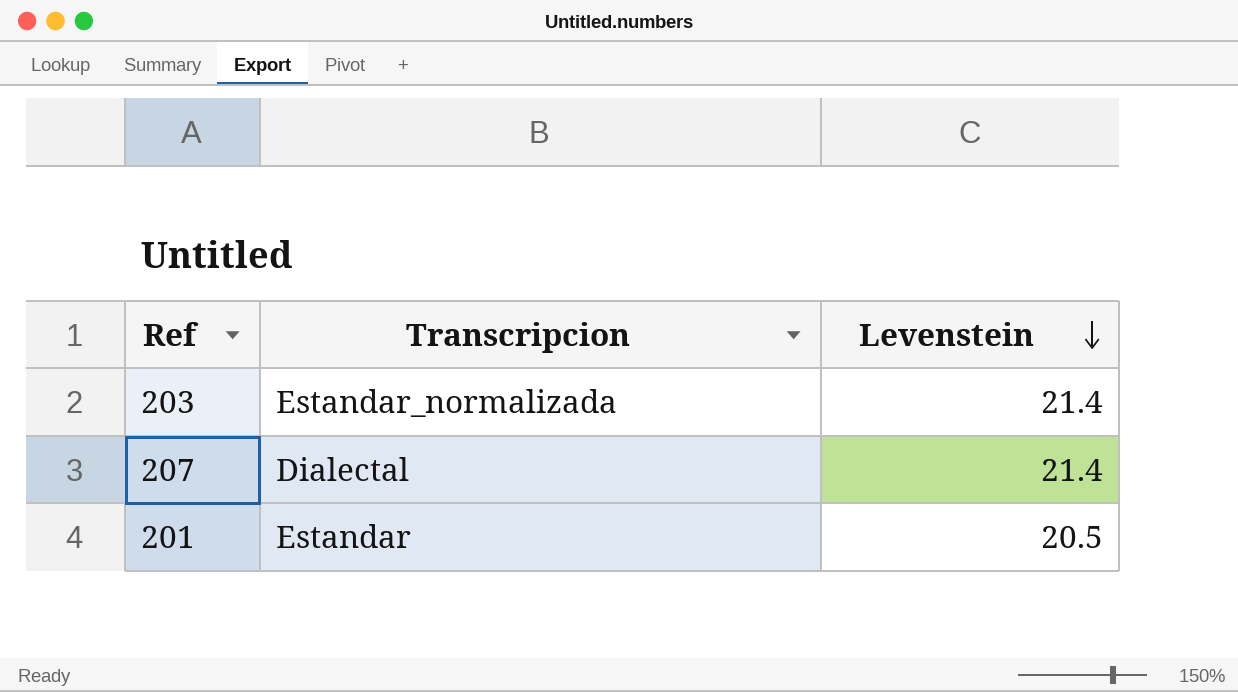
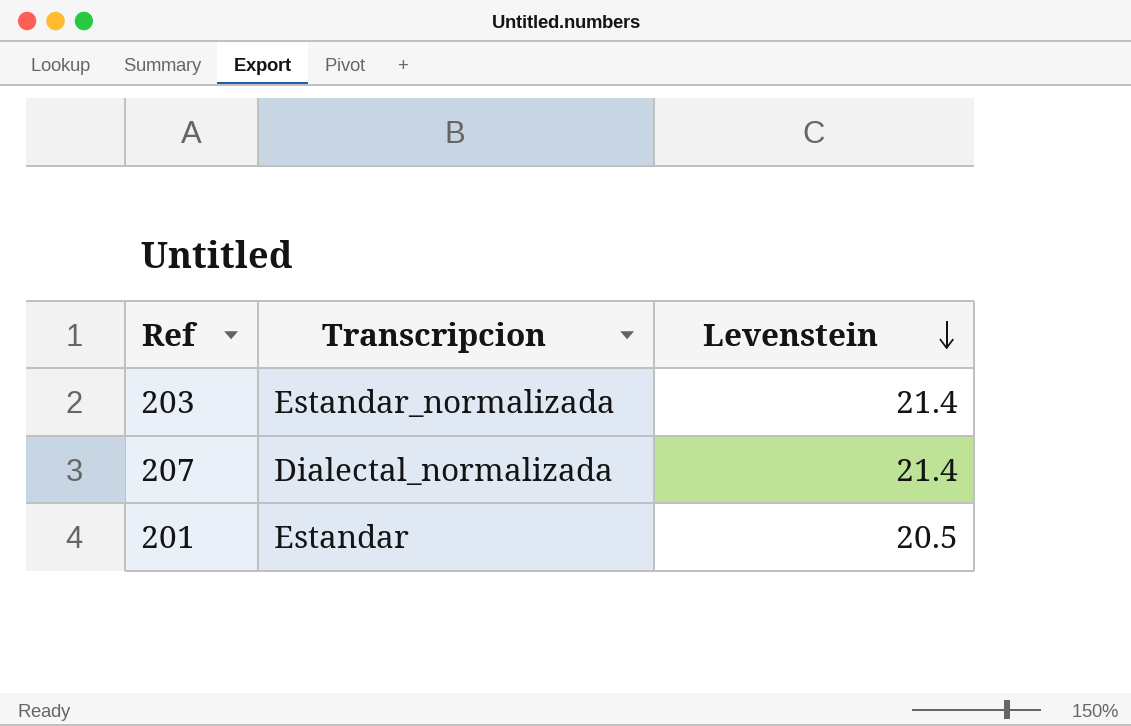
207 | Transcripcion: Dialectal -> Dialectal_normalizada

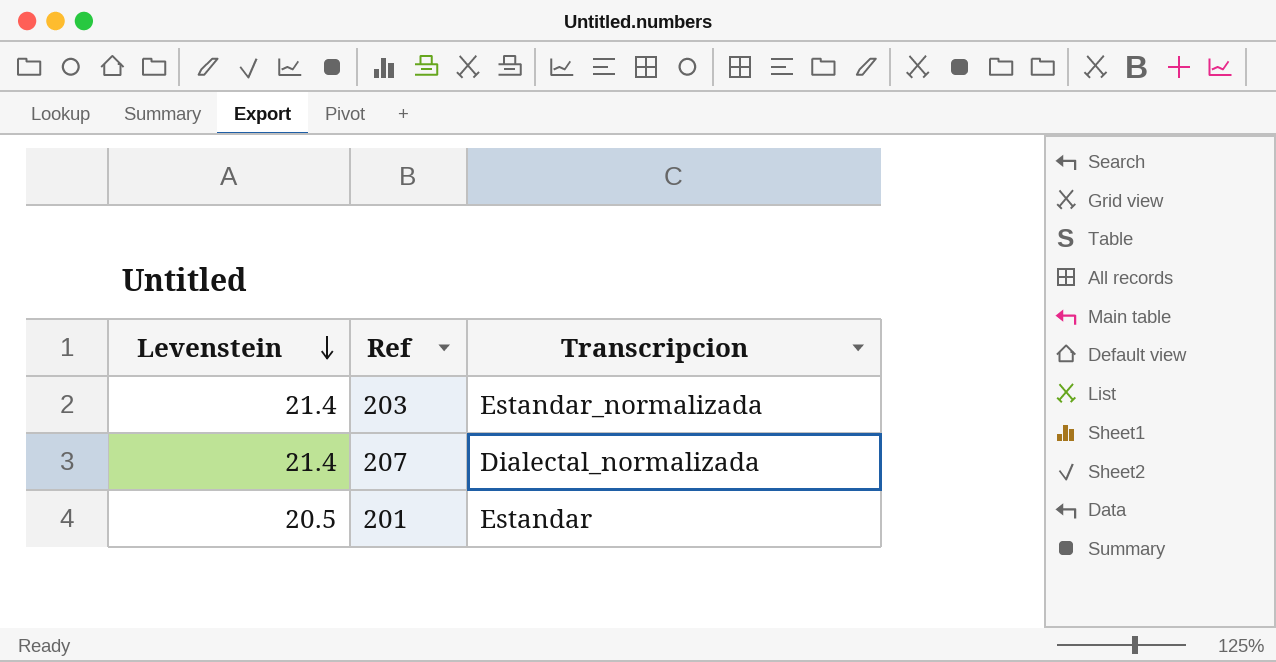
column Levenstein | position: 3 -> 1

